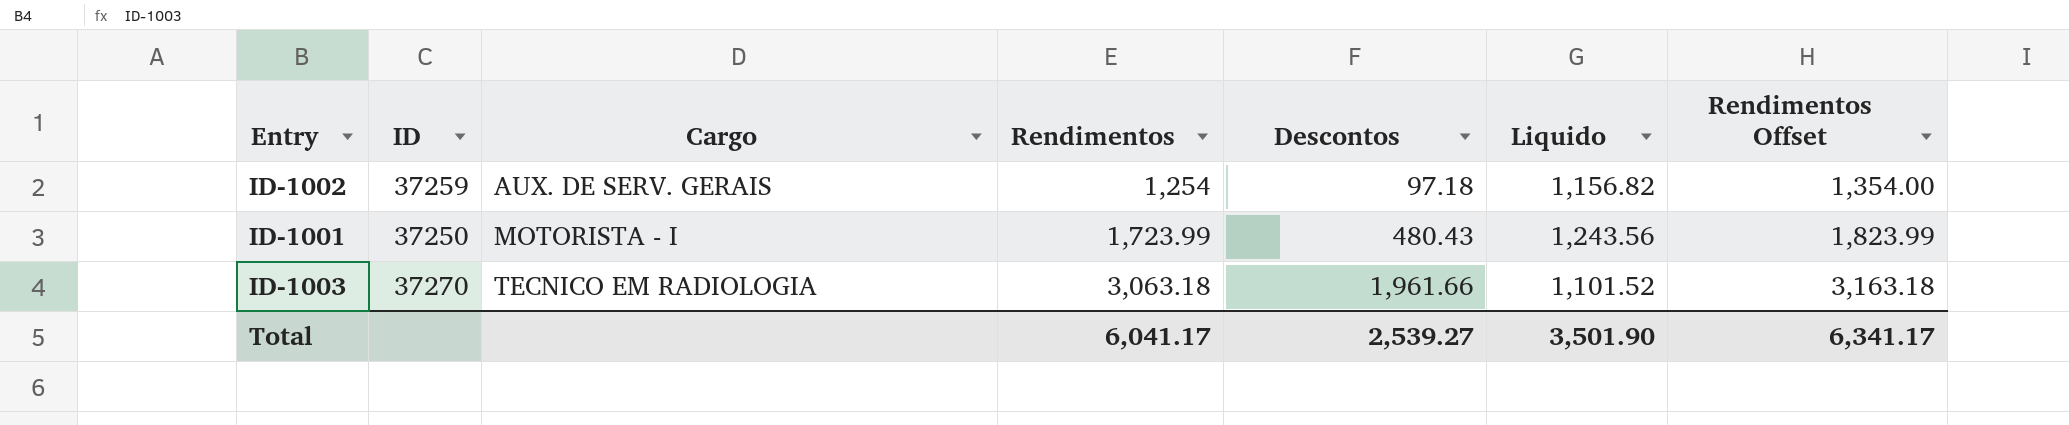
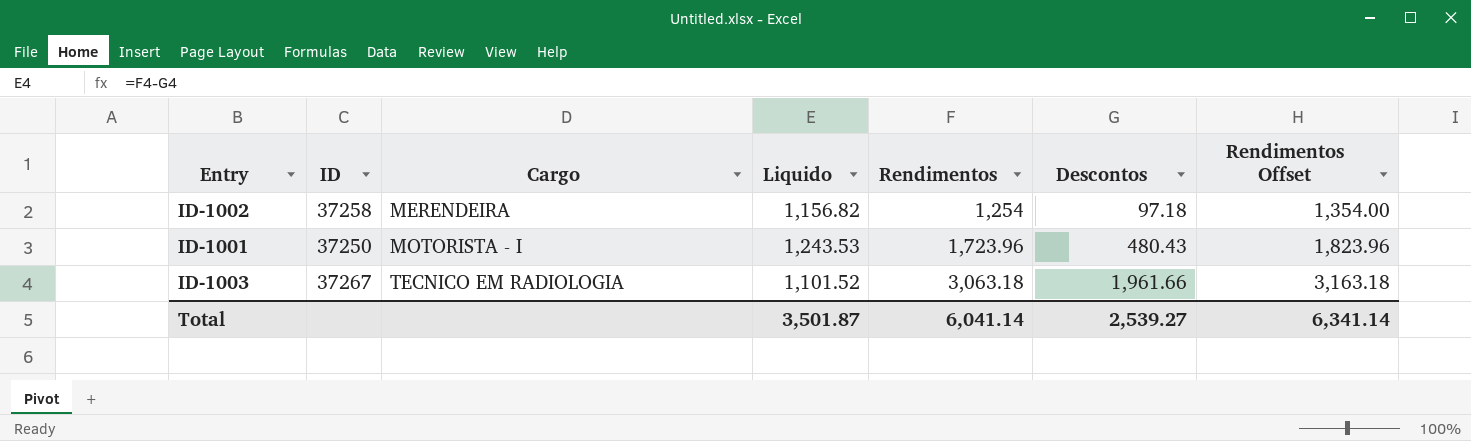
column Liquido | position: 6 -> 4
ID-1002 | ID: 37259 -> 37258
ID-1002 | Cargo: AUX. DE SERV. GERAIS -> MERENDEIRA
ID-1001 | Liquido: 1,243.56 -> 1,243.53
ID-1001 | Rendimentos: 1,723.99 -> 1,723.96
ID-1001 | Rendimentos Offset: 1,823.99 -> 1,823.96
ID-1003 | ID: 37270 -> 37267
Total | Liquido: 3,501.90 -> 3,501.87
Total | Rendimentos: 6,041.17 -> 6,041.14
Total | Rendimentos Offset: 6,341.17 -> 6,341.14

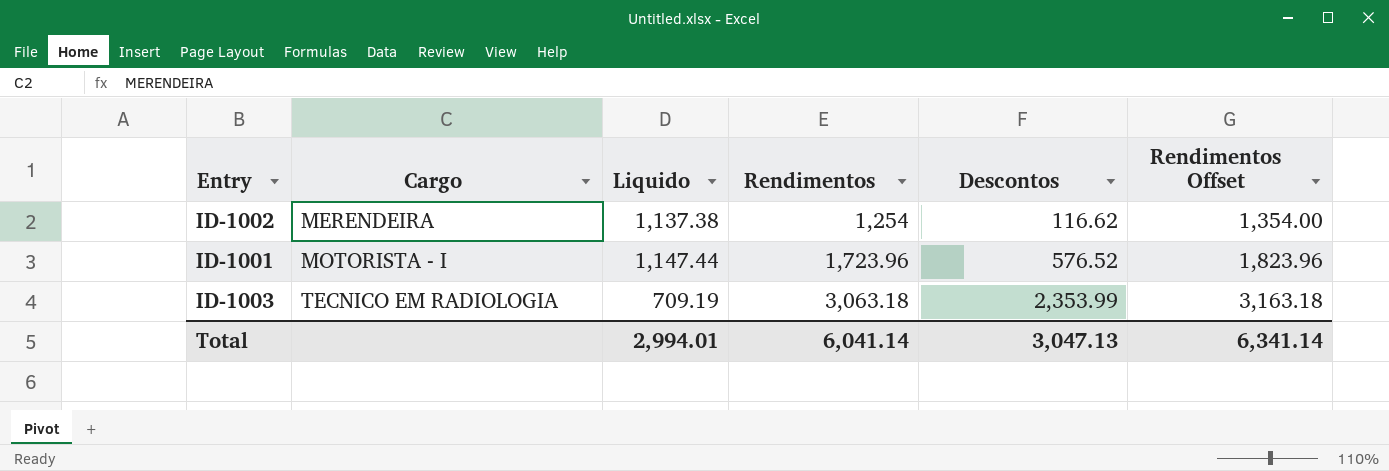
column ID | position: 2 -> none
ID-1002 | Liquido: 1,156.82 -> 1,137.38
ID-1002 | Descontos: 97.18 -> 116.62
ID-1001 | Liquido: 1,243.53 -> 1,147.44
ID-1001 | Descontos: 480.43 -> 576.52
ID-1003 | Liquido: 1,101.52 -> 709.19
ID-1003 | Descontos: 1,961.66 -> 2,353.99
Total | Liquido: 3,501.87 -> 2,994.01
Total | Descontos: 2,539.27 -> 3,047.13

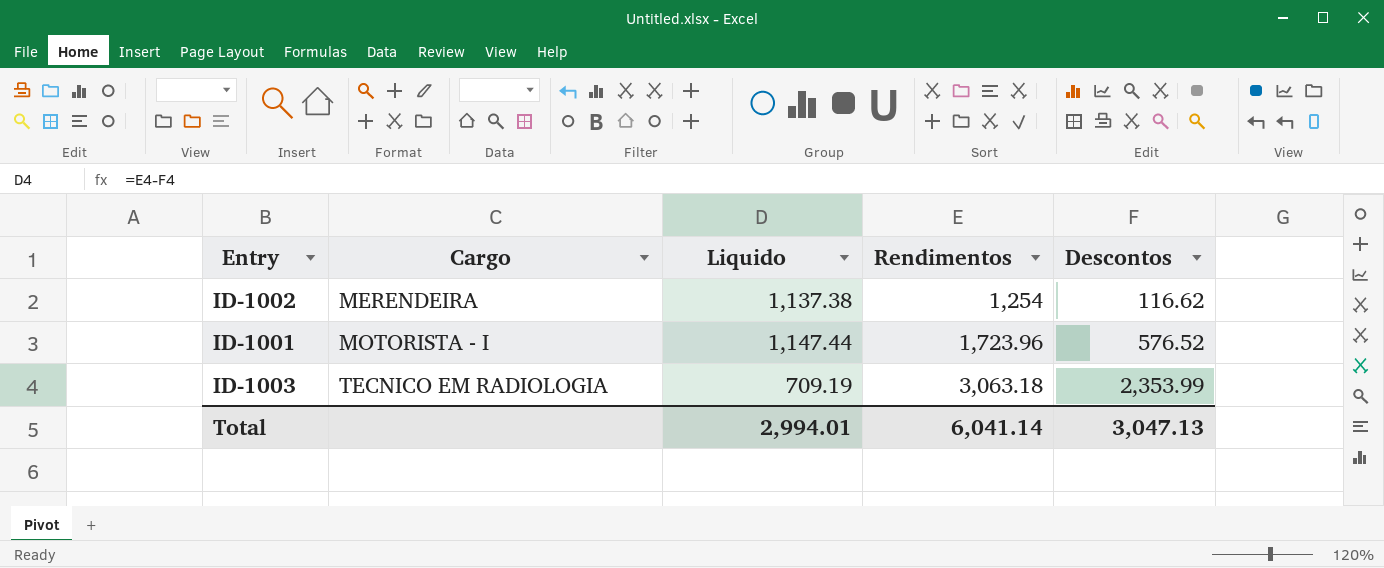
column Rendimentos Offset | formula: [Rendimentos] + 100 -> none

